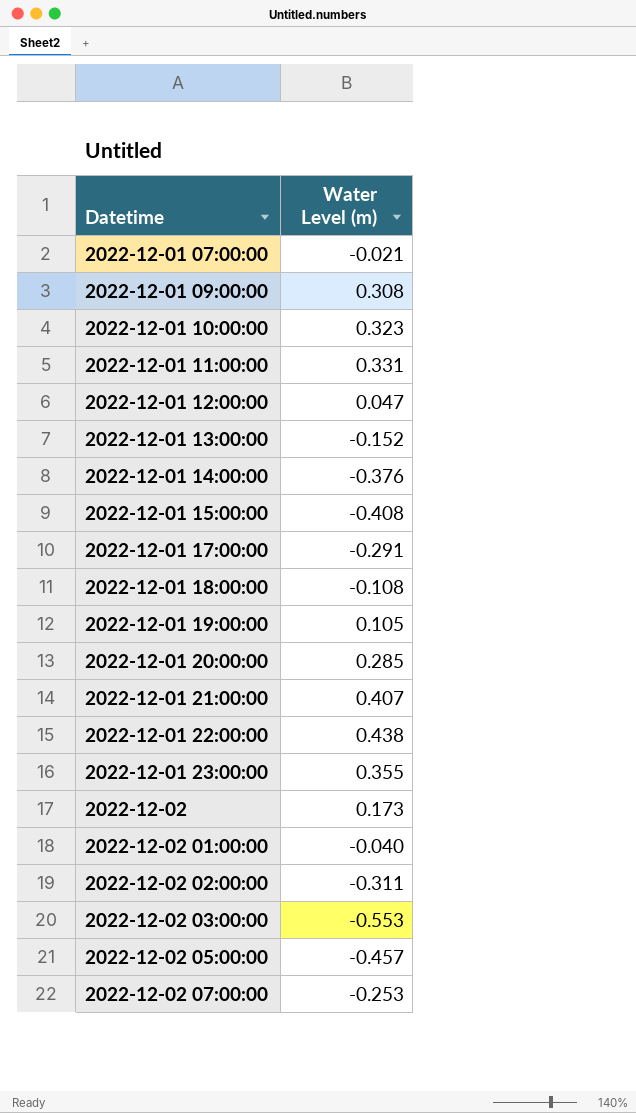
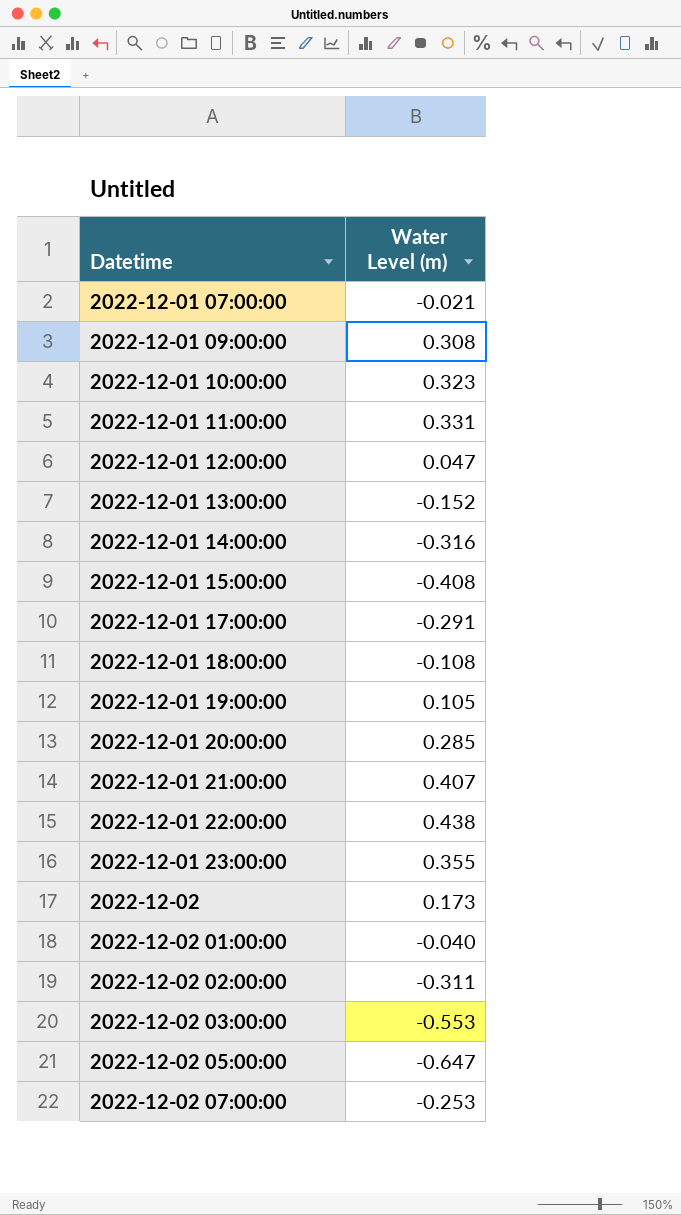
2022-12-01 14:00:00 | Water Level (m): -0.376 -> -0.316
2022-12-02 05:00:00 | Water Level (m): -0.457 -> -0.647

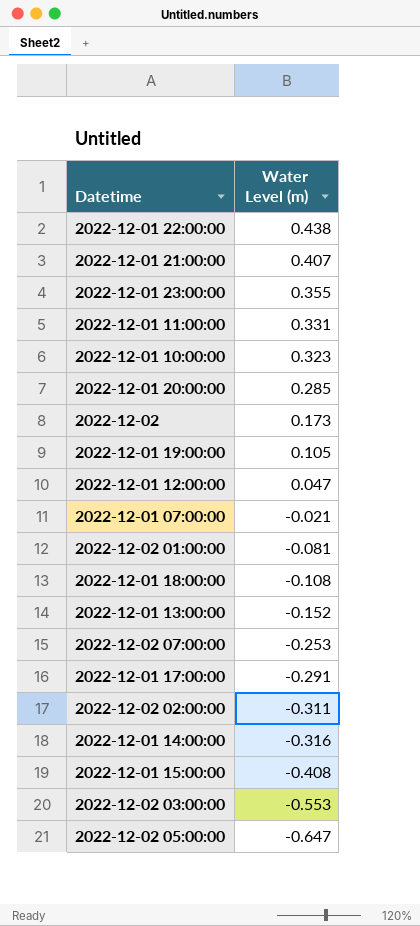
row order: Datetime ascending -> Water Level (m) descending
row 2022-12-01 09:00:00: 0.308 -> none
2022-12-02 01:00:00 | Water Level (m): -0.040 -> -0.081

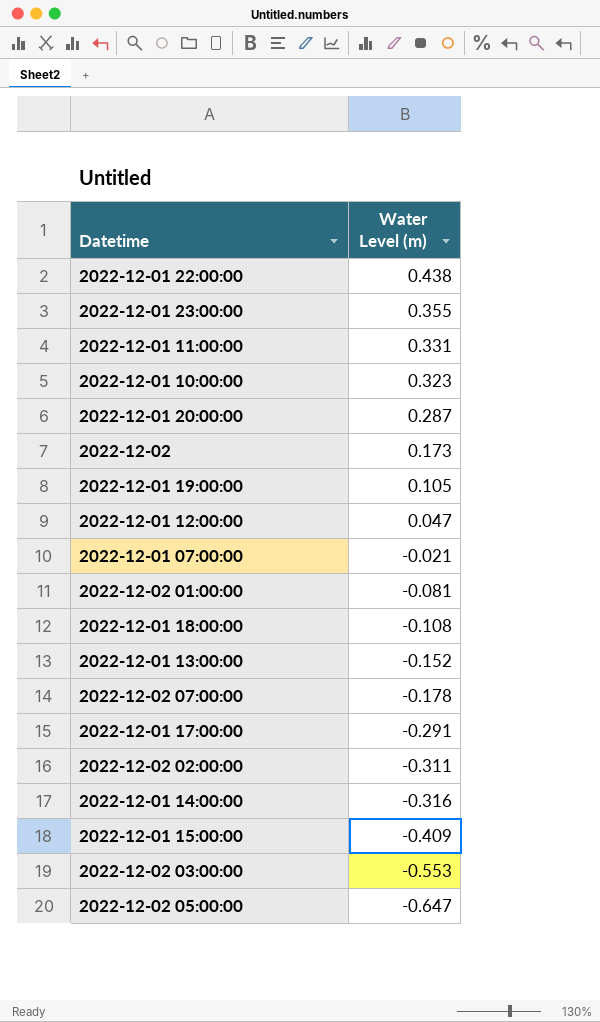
row 2022-12-01 21:00:00: 0.407 -> none
2022-12-01 20:00:00 | Water Level (m): 0.285 -> 0.287
2022-12-02 07:00:00 | Water Level (m): -0.253 -> -0.178
2022-12-01 15:00:00 | Water Level (m): -0.408 -> -0.409

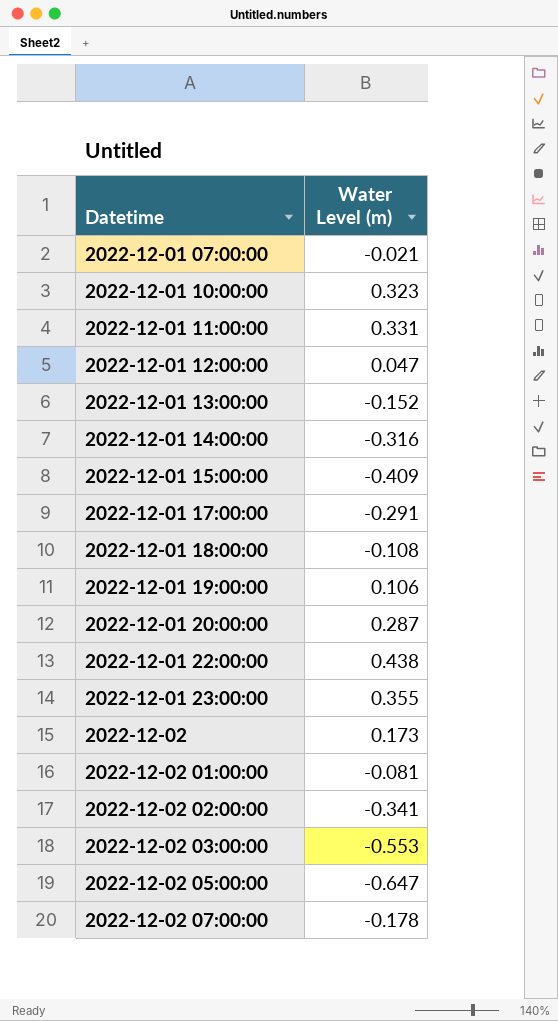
row order: Water Level (m) descending -> Datetime ascending
2022-12-01 19:00:00 | Water Level (m): 0.105 -> 0.106
2022-12-02 02:00:00 | Water Level (m): -0.311 -> -0.341

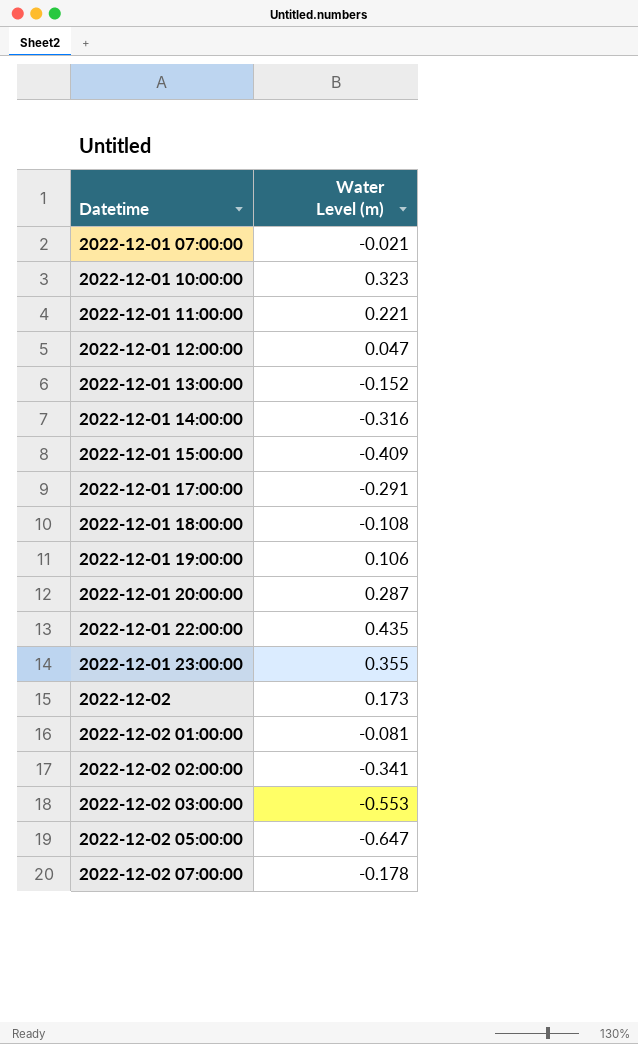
2022-12-01 11:00:00 | Water Level (m): 0.331 -> 0.221
2022-12-01 22:00:00 | Water Level (m): 0.438 -> 0.435

